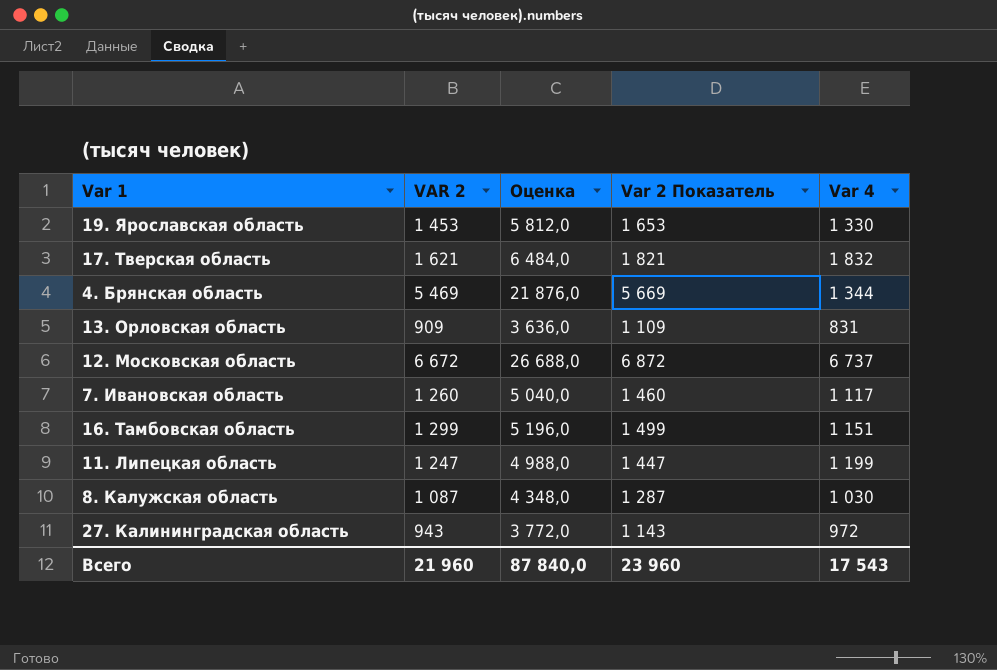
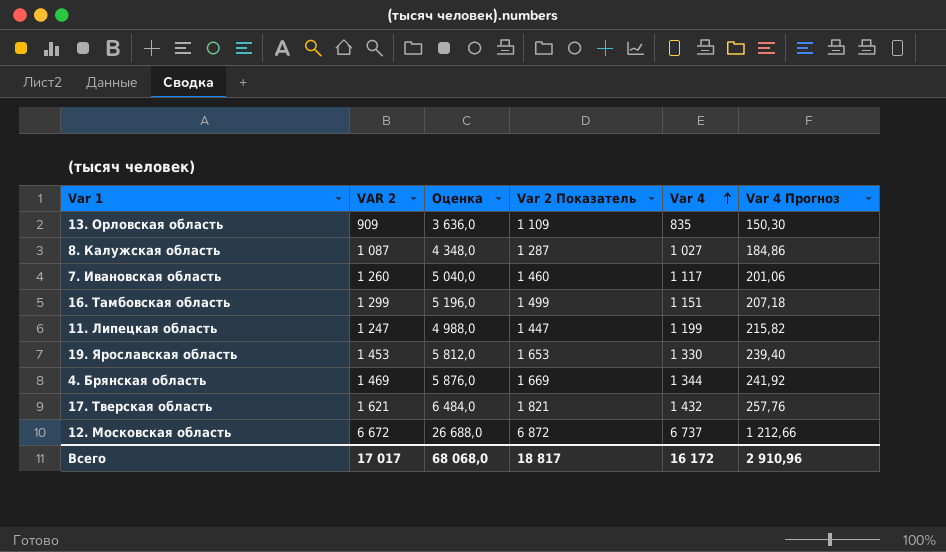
row order: none -> Var 4 ascending
column Var 4 Прогноз | formula: none -> [Var 4] * 0,18
row 27. Калининградская область: 943 | 3 772,0 | 1 143 | 972 -> none
13. Орловская область | Var 4: 831 -> 835
8. Калужская область | Var 4: 1 030 -> 1 027
4. Брянская область | VAR 2: 5 469 -> 1 469
4. Брянская область | Оценка: 21 876,0 -> 5 876,0
4. Брянская область | Var 2 Показатель: 5 669 -> 1 669
17. Тверская область | Var 4: 1 832 -> 1 432
Всего | VAR 2: 21 960 -> 17 017
Всего | Оценка: 87 840,0 -> 68 068,0
Всего | Var 2 Показатель: 23 960 -> 18 817
Всего | Var 4: 17 543 -> 16 172

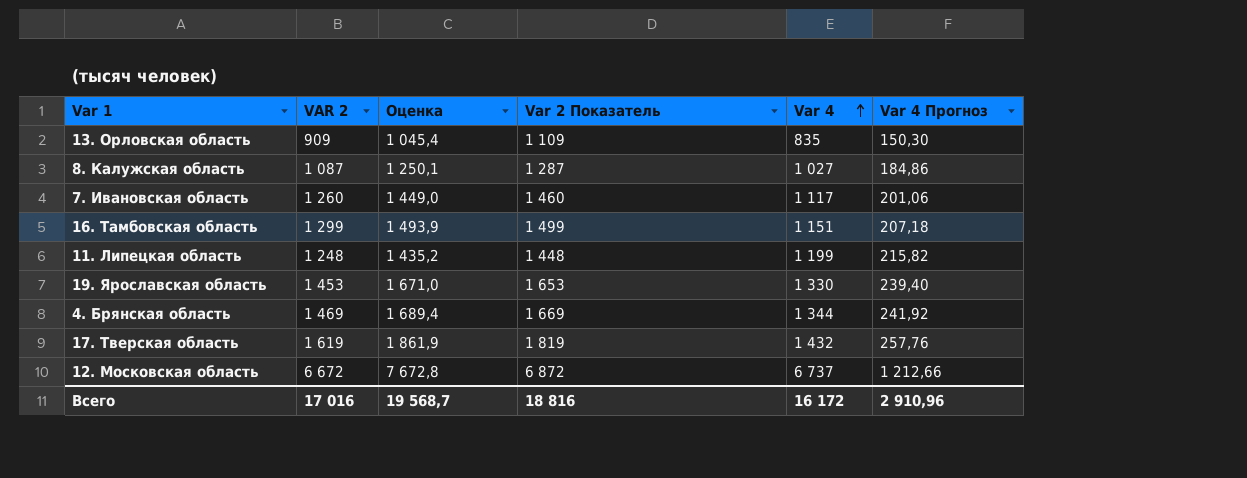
column Оценка | formula: [VAR 2] * 4 -> [VAR 2] * 1,15
11. Липецкая область | VAR 2: 1 247 -> 1 248
11. Липецкая область | Var 2 Показатель: 1 447 -> 1 448
17. Тверская область | VAR 2: 1 621 -> 1 619
17. Тверская область | Var 2 Показатель: 1 821 -> 1 819
Всего | VAR 2: 17 017 -> 17 016
Всего | Оценка: 68 068,0 -> 19 568,7
Всего | Var 2 Показатель: 18 817 -> 18 816

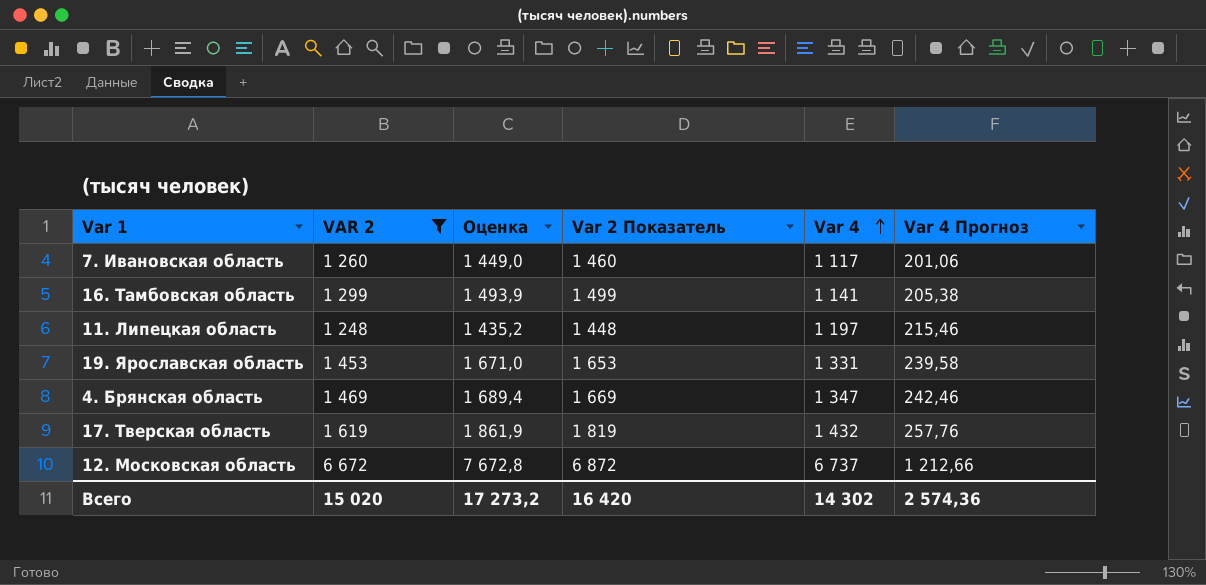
filter: none -> VAR 2 >= 1 248
16. Тамбовская область | Var 4: 1 151 -> 1 141
16. Тамбовская область | Var 4 Прогноз: 207,18 -> 205,38
11. Липецкая область | Var 4: 1 199 -> 1 197
11. Липецкая область | Var 4 Прогноз: 215,82 -> 215,46
19. Ярославская область | Var 4: 1 330 -> 1 331
19. Ярославская область | Var 4 Прогноз: 239,40 -> 239,58
4. Брянская область | Var 4: 1 344 -> 1 347
4. Брянская область | Var 4 Прогноз: 241,92 -> 242,46
Всего | VAR 2: 17 016 -> 15 020
Всего | Оценка: 19 568,7 -> 17 273,2
Всего | Var 2 Показатель: 18 816 -> 16 420
Всего | Var 4: 16 172 -> 14 302
Всего | Var 4 Прогноз: 2 910,96 -> 2 574,36

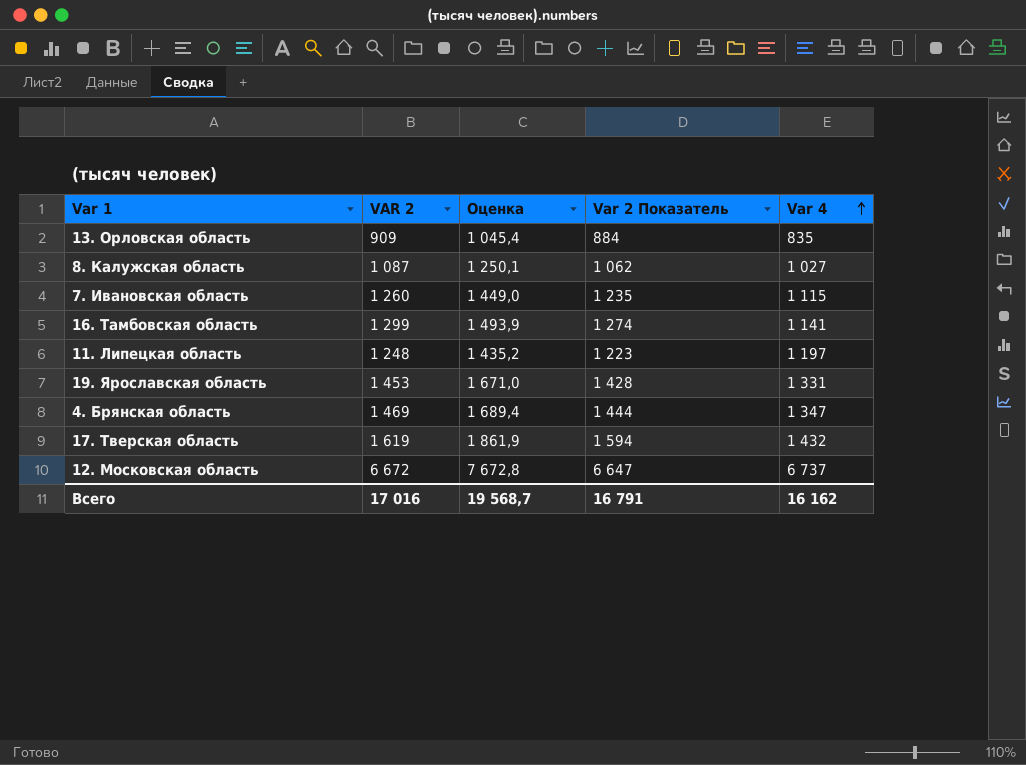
filter: VAR 2 >= 1 248 -> none
column Var 4 Прогноз | formula: [Var 4] * 0,18 -> none
column Var 2 Показатель | formula: [VAR 2] + 200 -> [VAR 2] - 25
7. Ивановская область | Var 4: 1 117 -> 1 115
Всего | VAR 2: 15 020 -> 17 016
Всего | Оценка: 17 273,2 -> 19 568,7
Всего | Var 2 Показатель: 16 420 -> 16 791
Всего | Var 4: 14 302 -> 16 162

